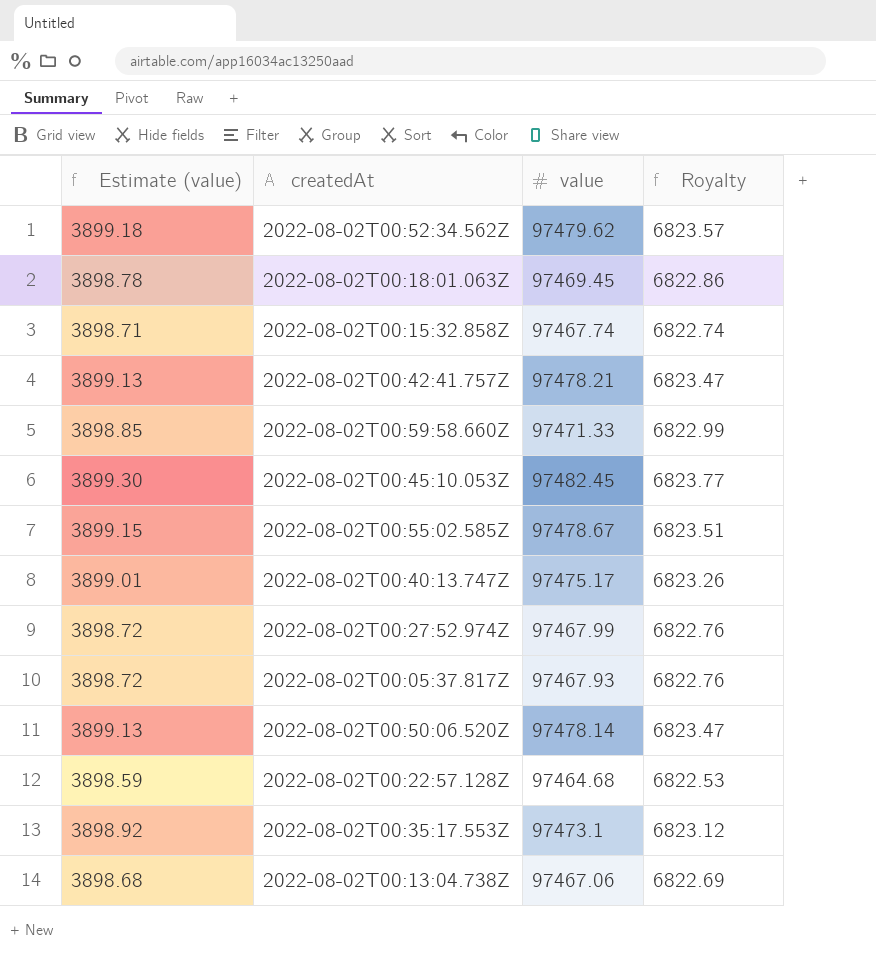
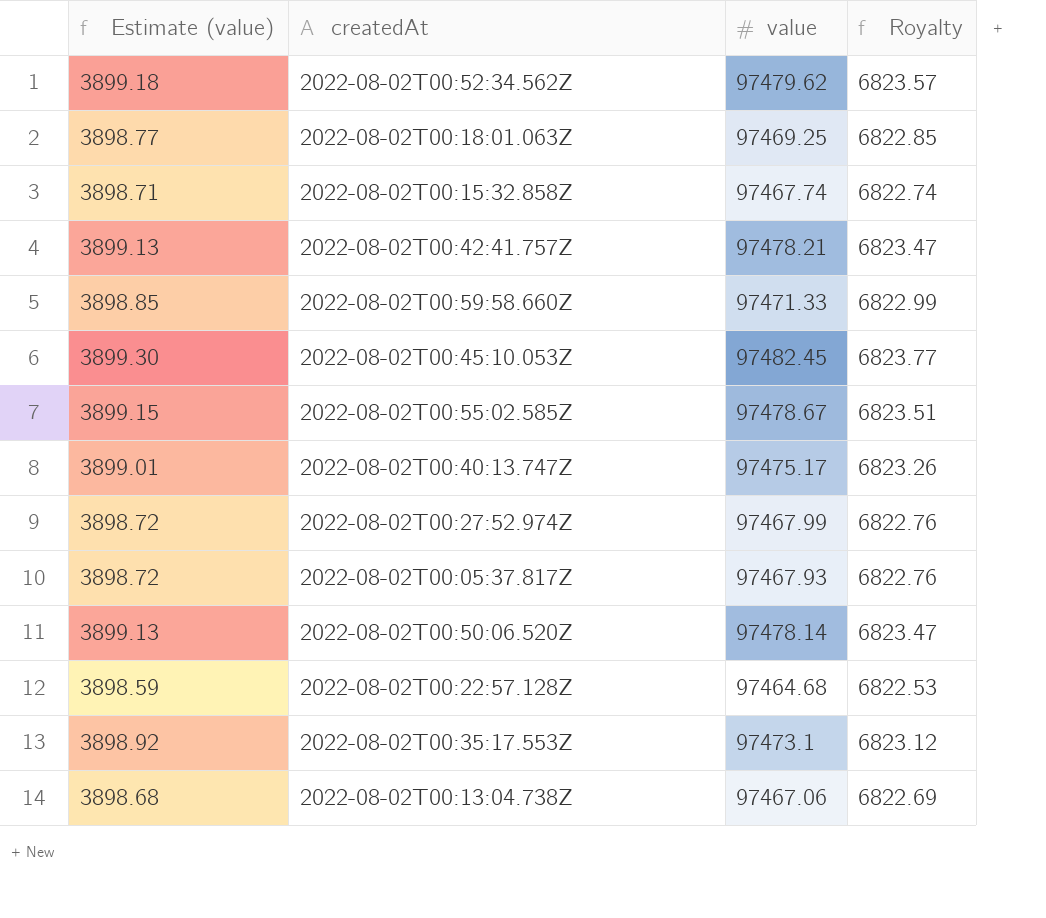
2022-08-02T00:18:01.063Z | Estimate (value): 3898.78 -> 3898.77
2022-08-02T00:18:01.063Z | value: 97469.45 -> 97469.25
2022-08-02T00:18:01.063Z | Royalty: 6822.86 -> 6822.85

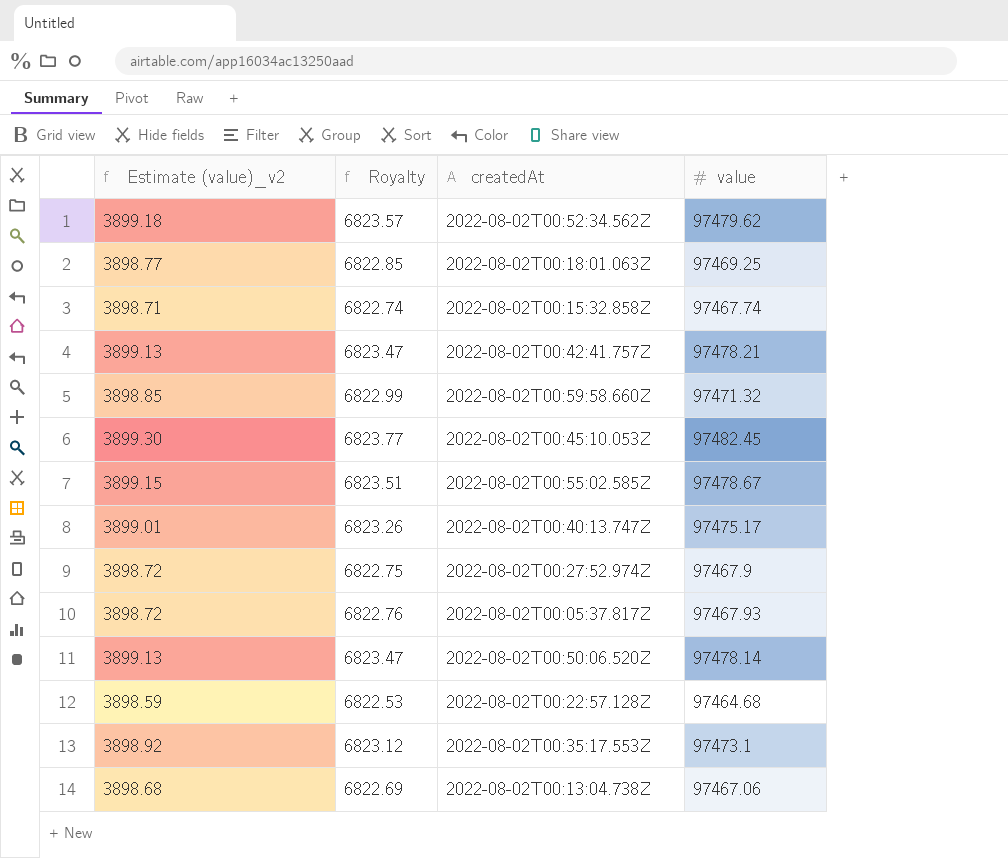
column name: Estimate (value) -> Estimate (value)_v2
column Royalty | position: 4 -> 2
2022-08-02T00:59:58.660Z | value: 97471.33 -> 97471.32
2022-08-02T00:27:52.974Z | Royalty: 6822.76 -> 6822.75
2022-08-02T00:27:52.974Z | value: 97467.99 -> 97467.9

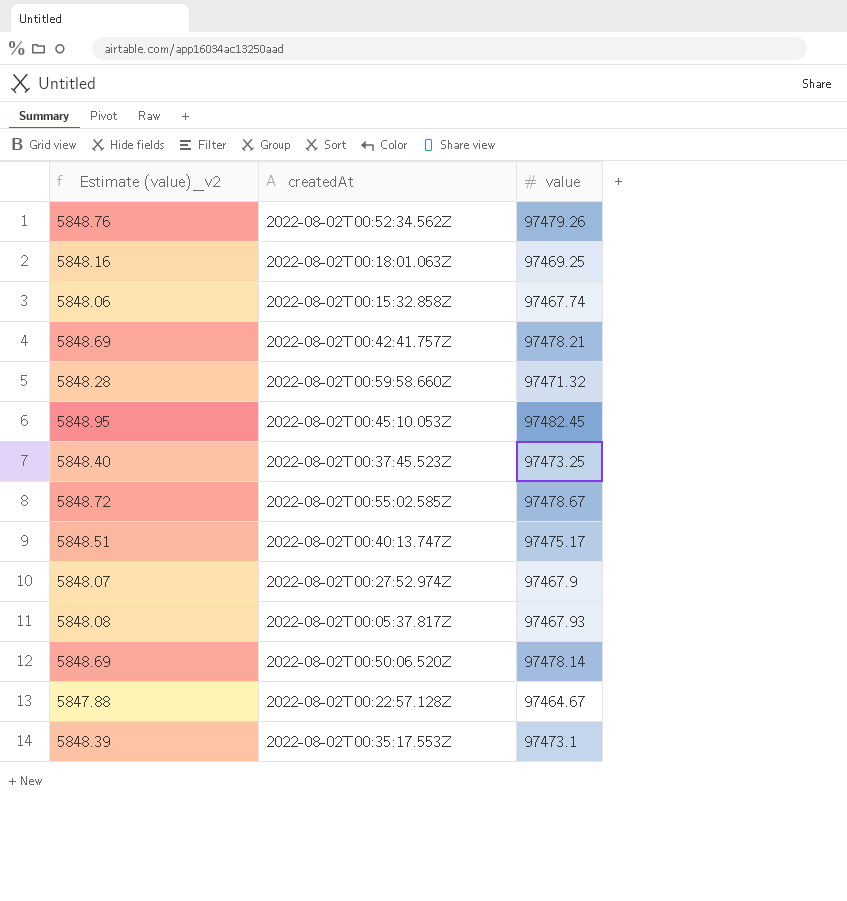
column Royalty | formula: [value] * 0.07 -> none
column Estimate (value)_v2 | formula: [value] * 0.04 -> [value] * 0.06
row 2022-08-02T00:13:04.738Z: 3898.68 | 6822.69 | 97467.06 -> none
2022-08-02T00:52:34.562Z | value: 97479.62 -> 97479.26
row 2022-08-02T00:37:45.523Z: none -> 5848.40 | 97473.25
2022-08-02T00:22:57.128Z | value: 97464.68 -> 97464.67

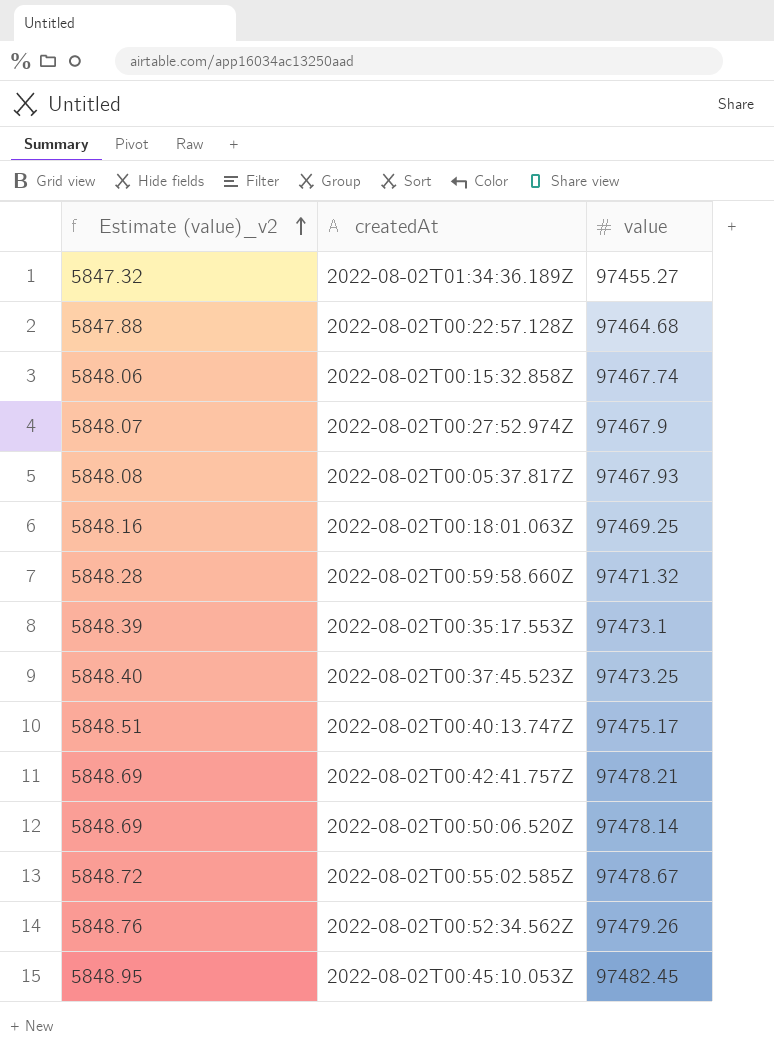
row order: none -> Estimate (value)_v2 ascending
row 2022-08-02T01:34:36.189Z: none -> 5847.32 | 97455.27
2022-08-02T00:22:57.128Z | value: 97464.67 -> 97464.68

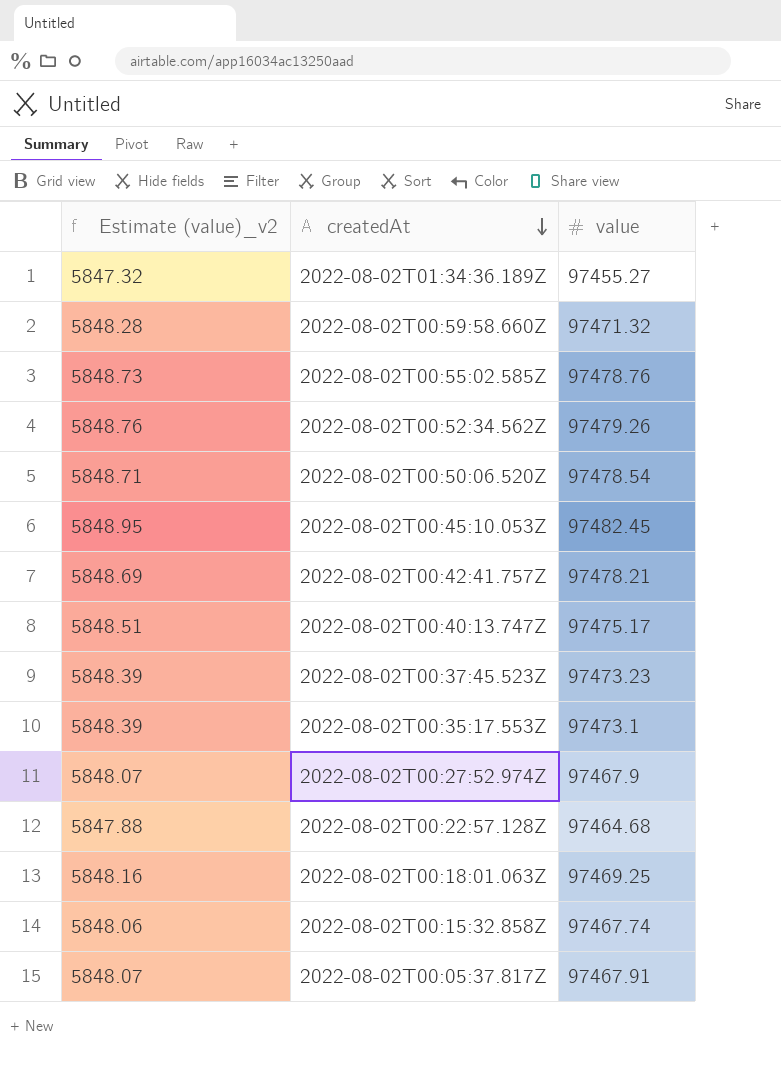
row order: Estimate (value)_v2 ascending -> createdAt descending
2022-08-02T00:55:02.585Z | Estimate (value)_v2: 5848.72 -> 5848.73
2022-08-02T00:55:02.585Z | value: 97478.67 -> 97478.76
2022-08-02T00:50:06.520Z | Estimate (value)_v2: 5848.69 -> 5848.71
2022-08-02T00:50:06.520Z | value: 97478.14 -> 97478.54
2022-08-02T00:37:45.523Z | Estimate (value)_v2: 5848.40 -> 5848.39
2022-08-02T00:37:45.523Z | value: 97473.25 -> 97473.23
2022-08-02T00:05:37.817Z | Estimate (value)_v2: 5848.08 -> 5848.07
2022-08-02T00:05:37.817Z | value: 97467.93 -> 97467.91

